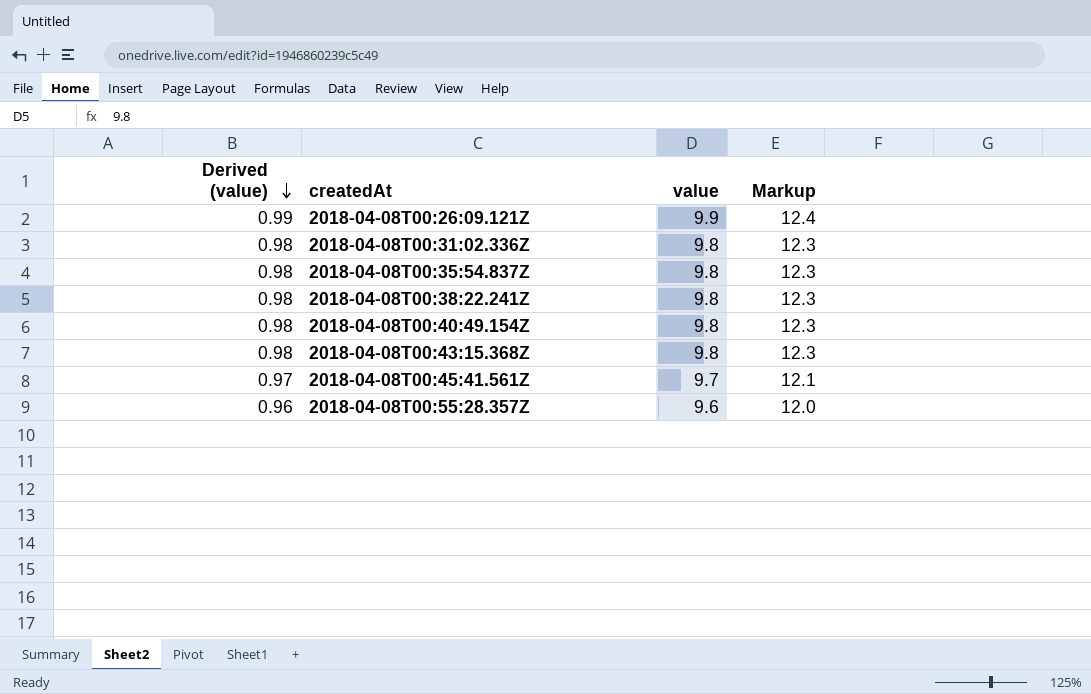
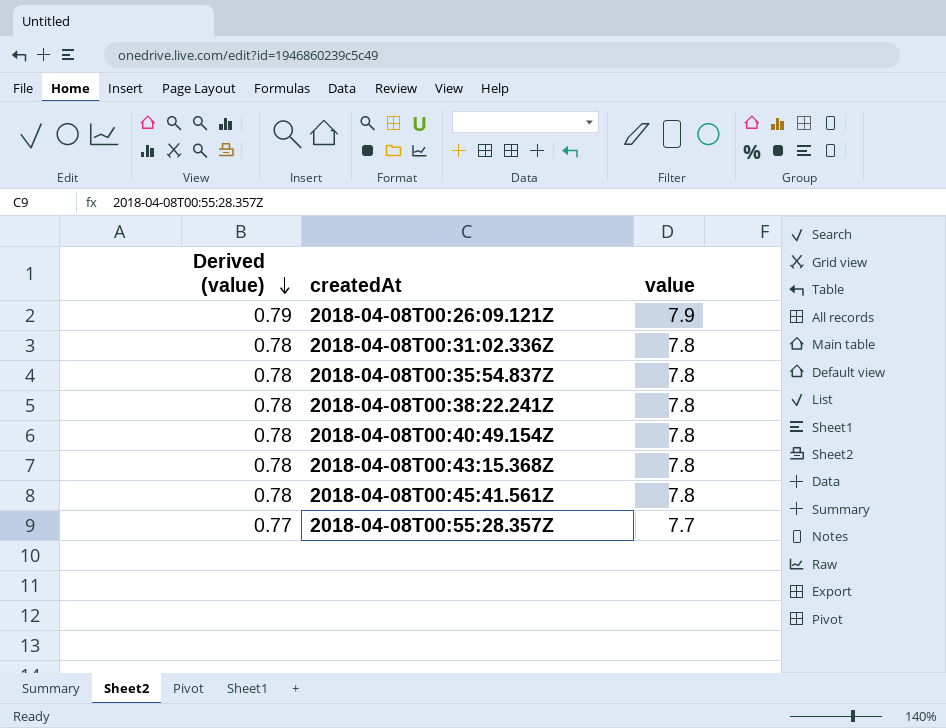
column Markup | formula: [value] * 1.25 -> none
2018-04-08T00:26:09.121Z | Derived (value): 0.99 -> 0.79
2018-04-08T00:26:09.121Z | value: 9.9 -> 7.9
2018-04-08T00:31:02.336Z | Derived (value): 0.98 -> 0.78
2018-04-08T00:31:02.336Z | value: 9.8 -> 7.8
2018-04-08T00:35:54.837Z | Derived (value): 0.98 -> 0.78
2018-04-08T00:35:54.837Z | value: 9.8 -> 7.8
2018-04-08T00:38:22.241Z | Derived (value): 0.98 -> 0.78
2018-04-08T00:38:22.241Z | value: 9.8 -> 7.8
2018-04-08T00:40:49.154Z | Derived (value): 0.98 -> 0.78
2018-04-08T00:40:49.154Z | value: 9.8 -> 7.8
2018-04-08T00:43:15.368Z | Derived (value): 0.98 -> 0.78
2018-04-08T00:43:15.368Z | value: 9.8 -> 7.8
2018-04-08T00:45:41.561Z | Derived (value): 0.97 -> 0.78
2018-04-08T00:45:41.561Z | value: 9.7 -> 7.8
2018-04-08T00:55:28.357Z | Derived (value): 0.96 -> 0.77
2018-04-08T00:55:28.357Z | value: 9.6 -> 7.7

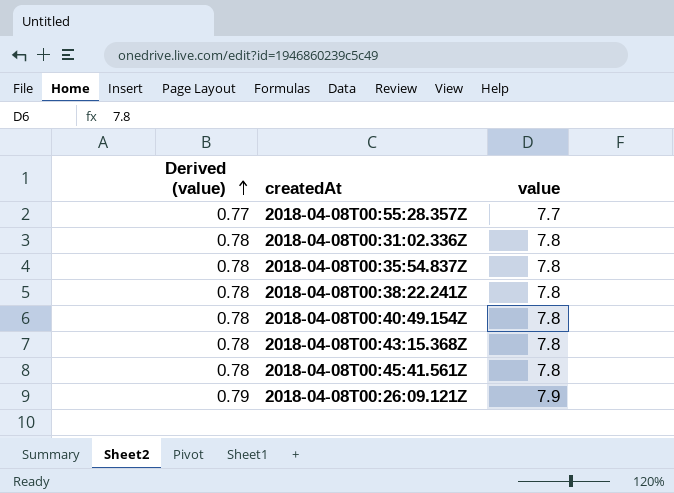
row order: Derived (value) descending -> Derived (value) ascending

